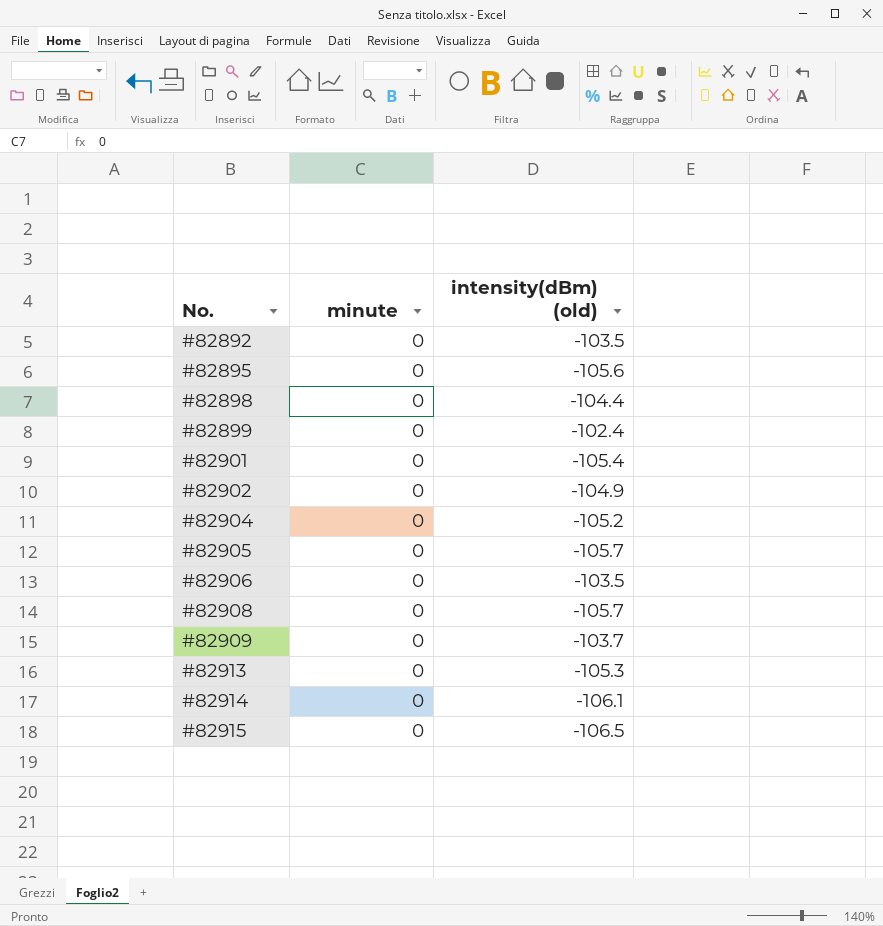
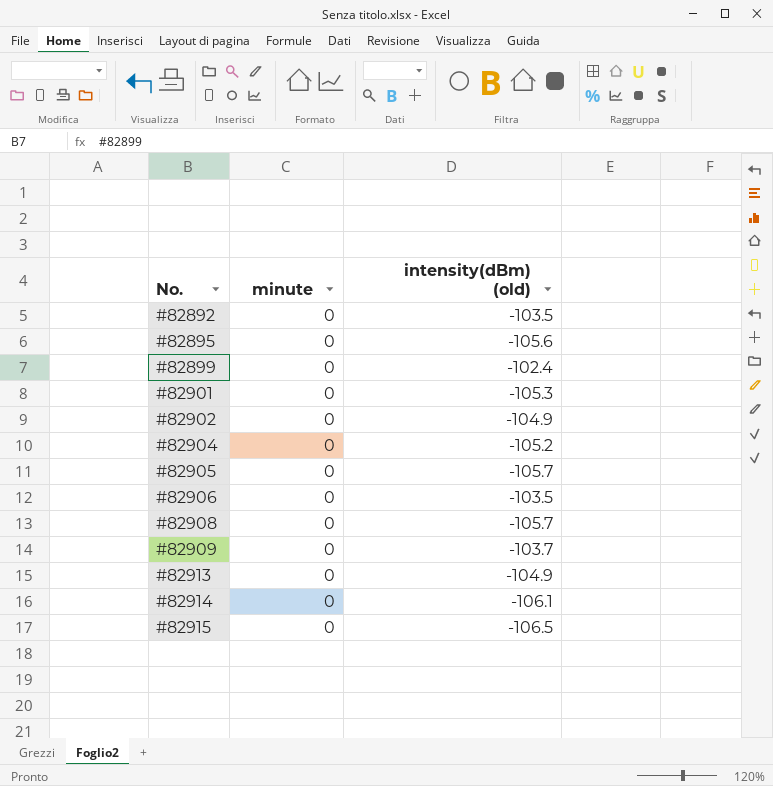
row #82898: 0 | -104.4 -> none
#82901 | intensity(dBm) (old): -105.4 -> -105.3
#82913 | intensity(dBm) (old): -105.3 -> -104.9

